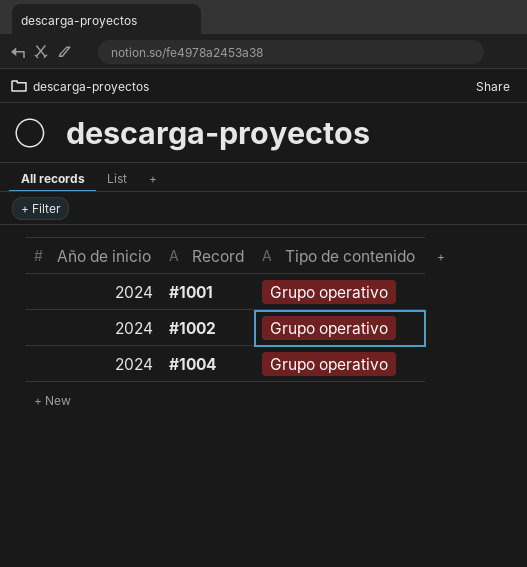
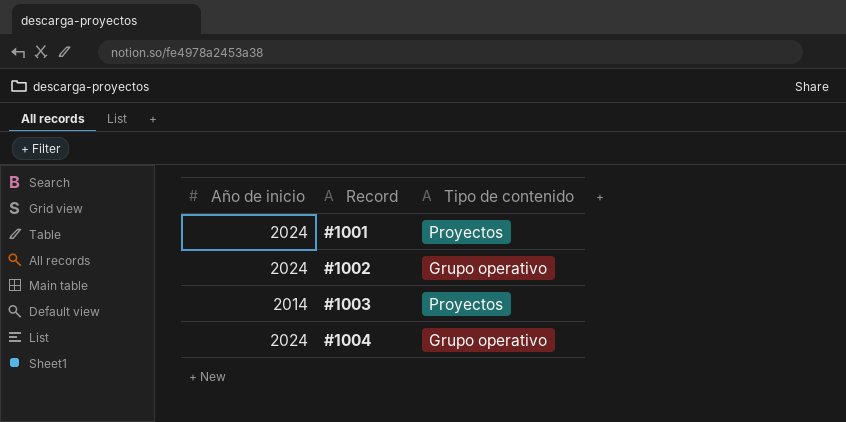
#1001 | Tipo de contenido: Grupo operativo -> Proyectos
row #1003: none -> 2014 | Proyectos

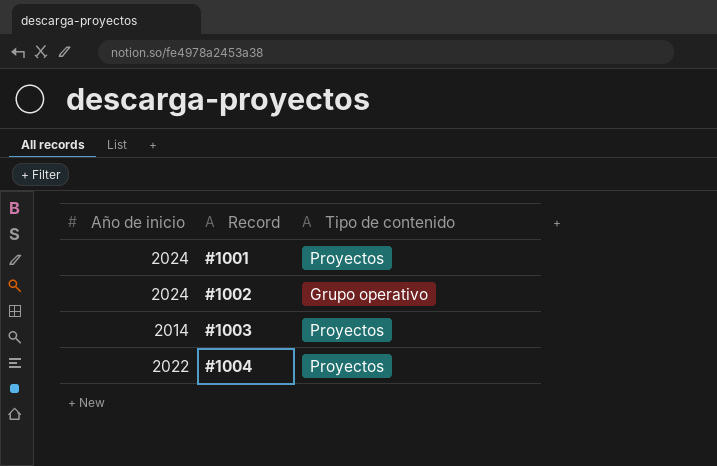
#1004 | Año de inicio: 2024 -> 2022
#1004 | Tipo de contenido: Grupo operativo -> Proyectos

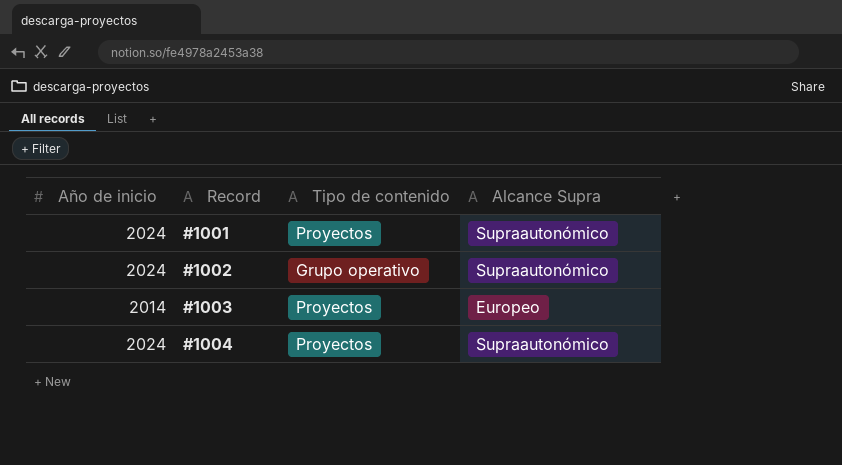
column Alcance Supra | position: none -> 4
#1004 | Año de inicio: 2022 -> 2024

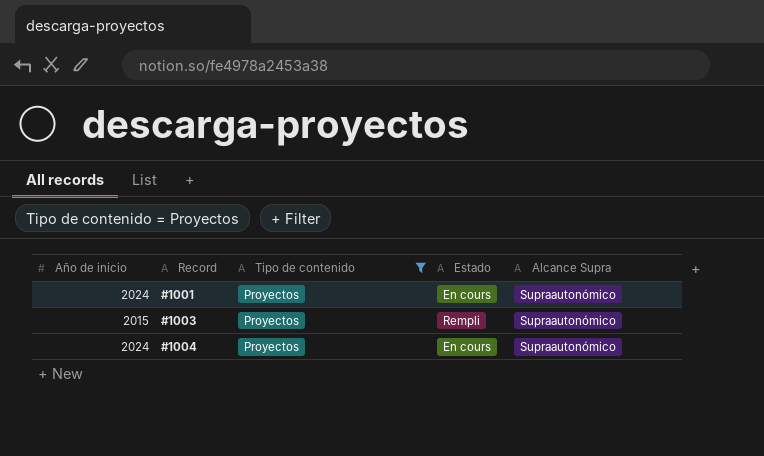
filter: none -> Tipo de contenido = Proyectos
column Estado | position: none -> 4
#1003 | Año de inicio: 2014 -> 2015
#1003 | Alcance Supra: Europeo -> Supraautonómico

